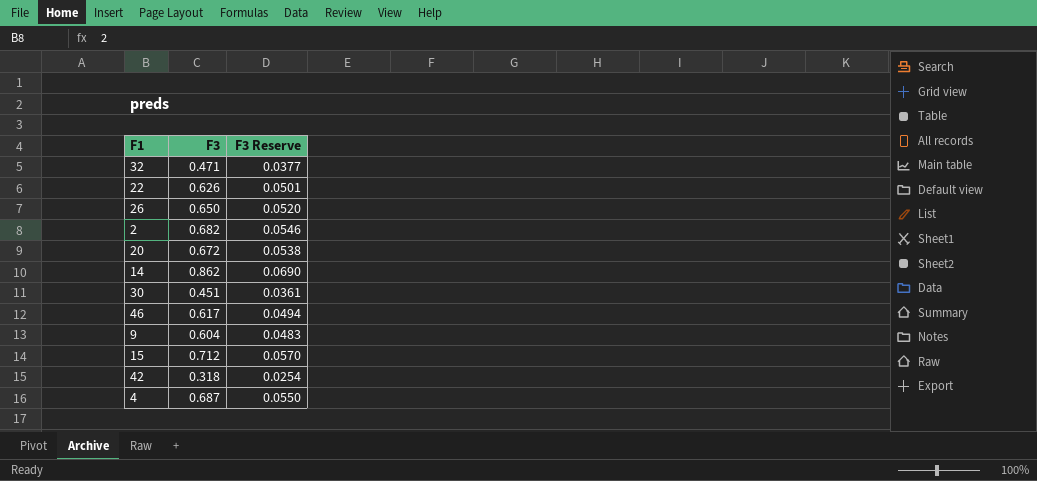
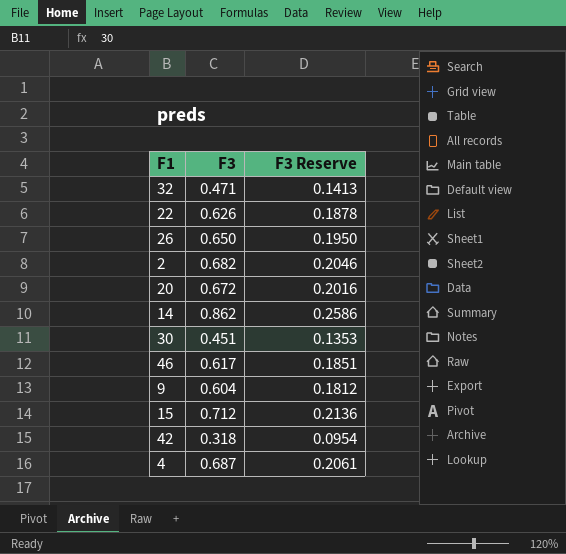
column F3 Reserve | formula: [F3] * 0.08 -> [F3] * 0.3

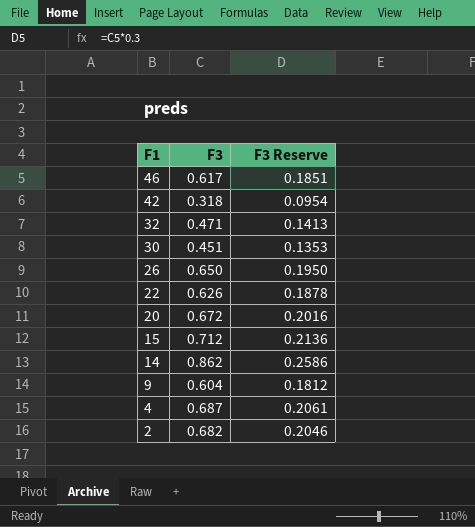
row order: none -> F1 descending

